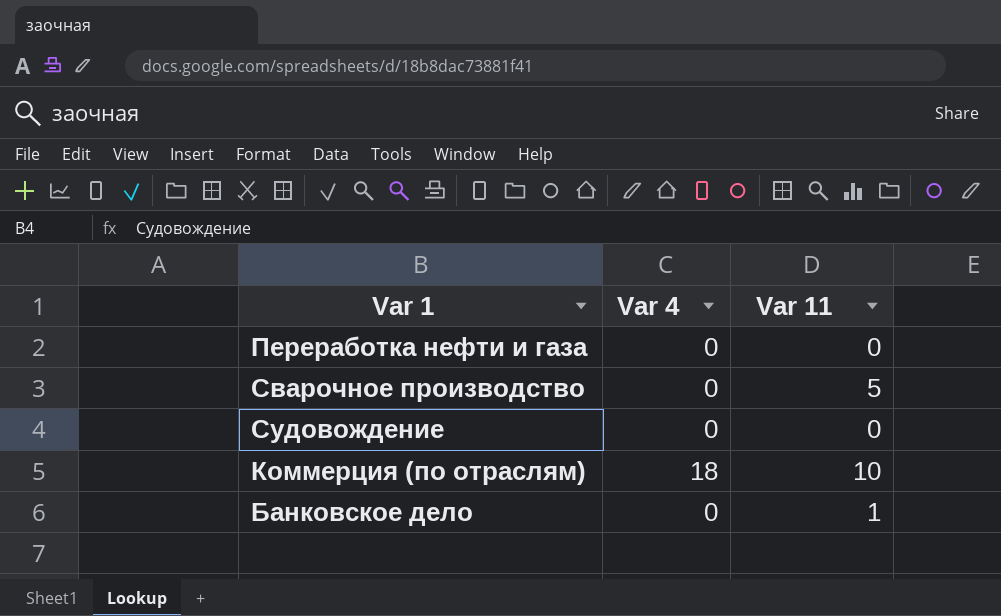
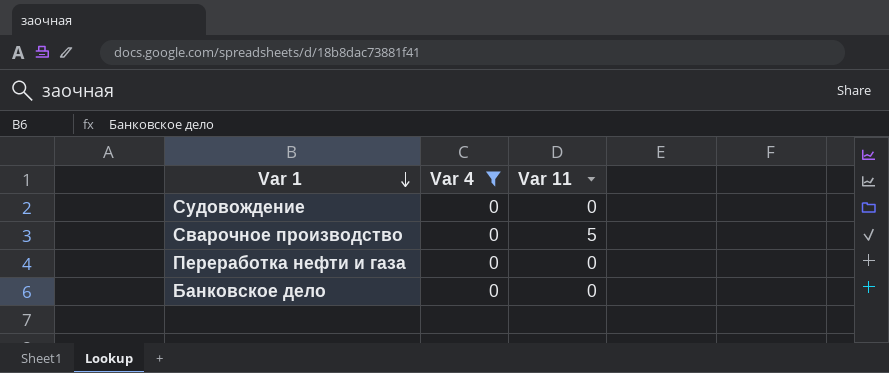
filter: none -> Var 4 = 0
row order: none -> Var 1 descending
Банковское дело | Var 11: 1 -> 0

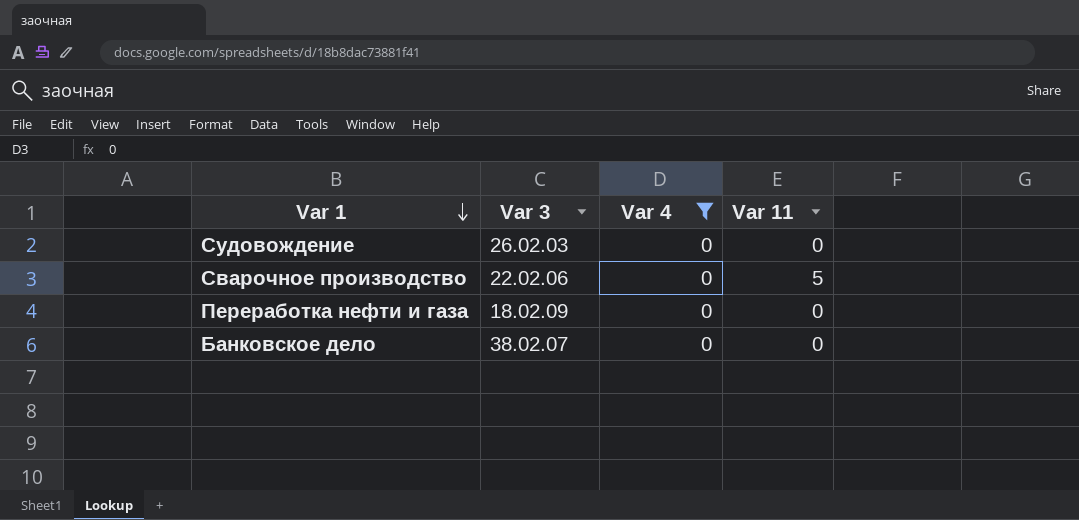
column Var 3 | position: none -> 2

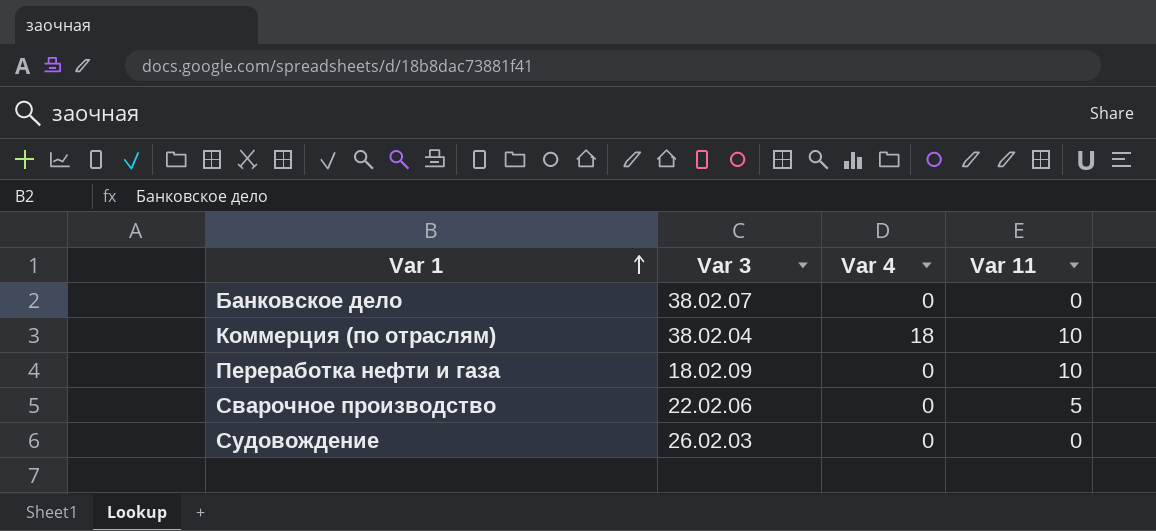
filter: Var 4 = 0 -> none
row order: Var 1 descending -> Var 1 ascending
Переработка нефти и газа | Var 11: 0 -> 10

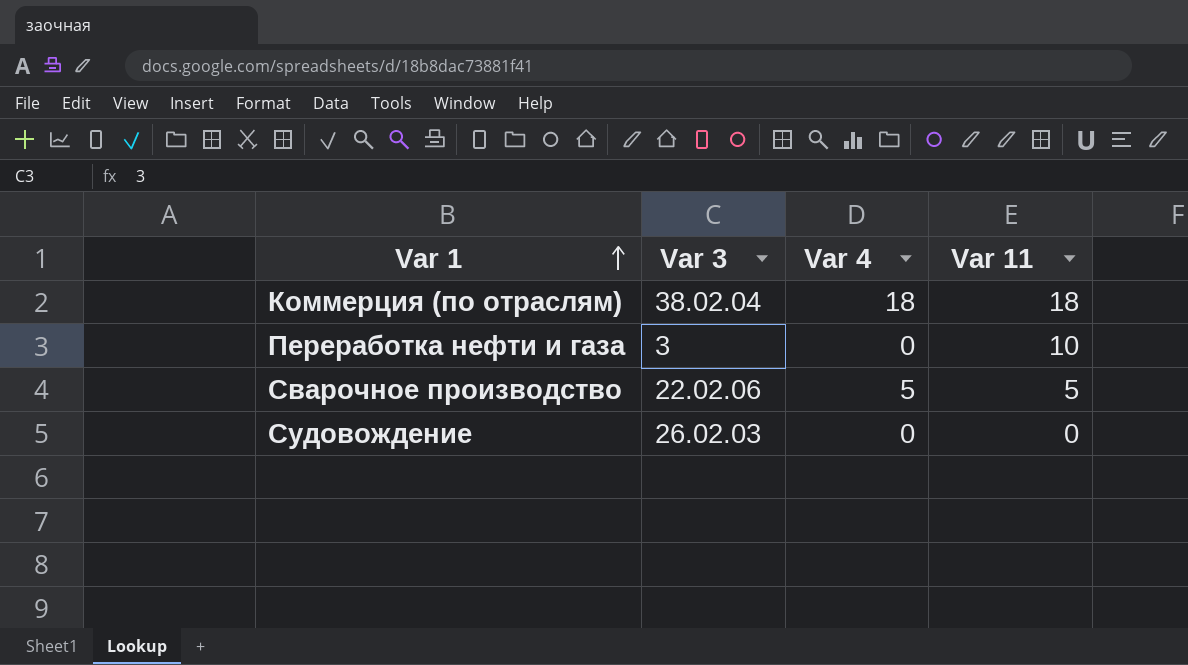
row Банковское дело: 38.02.07 | 0 | 0 -> none
Коммерция (по отраслям) | Var 11: 10 -> 18
Переработка нефти и газа | Var 3: 18.02.09 -> 3
Сварочное производство | Var 4: 0 -> 5

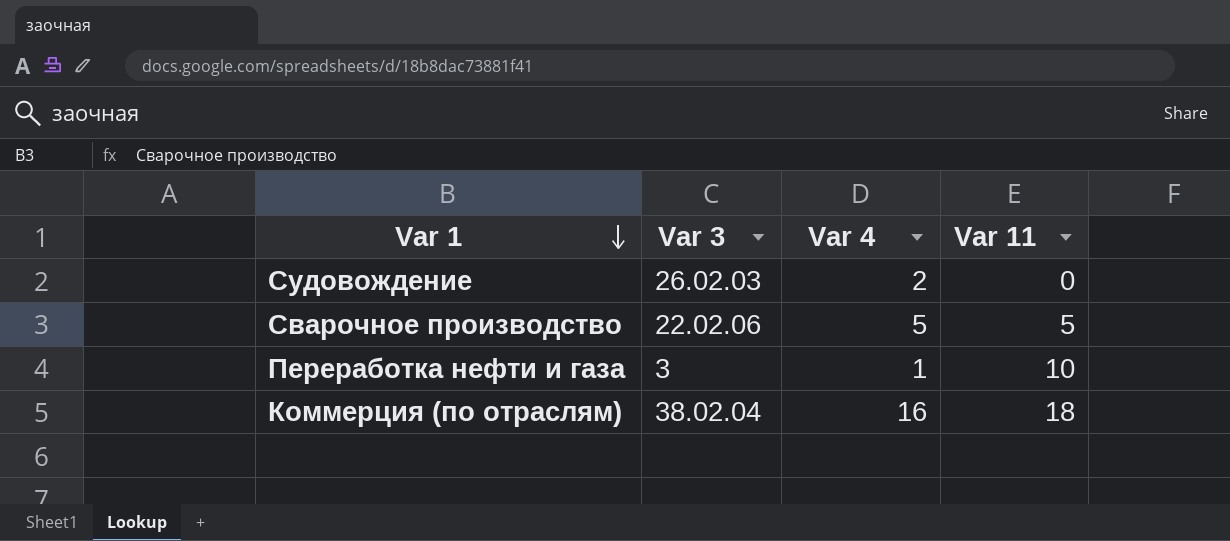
row order: Var 1 ascending -> Var 1 descending
Судовождение | Var 4: 0 -> 2
Переработка нефти и газа | Var 4: 0 -> 1
Коммерция (по отраслям) | Var 4: 18 -> 16

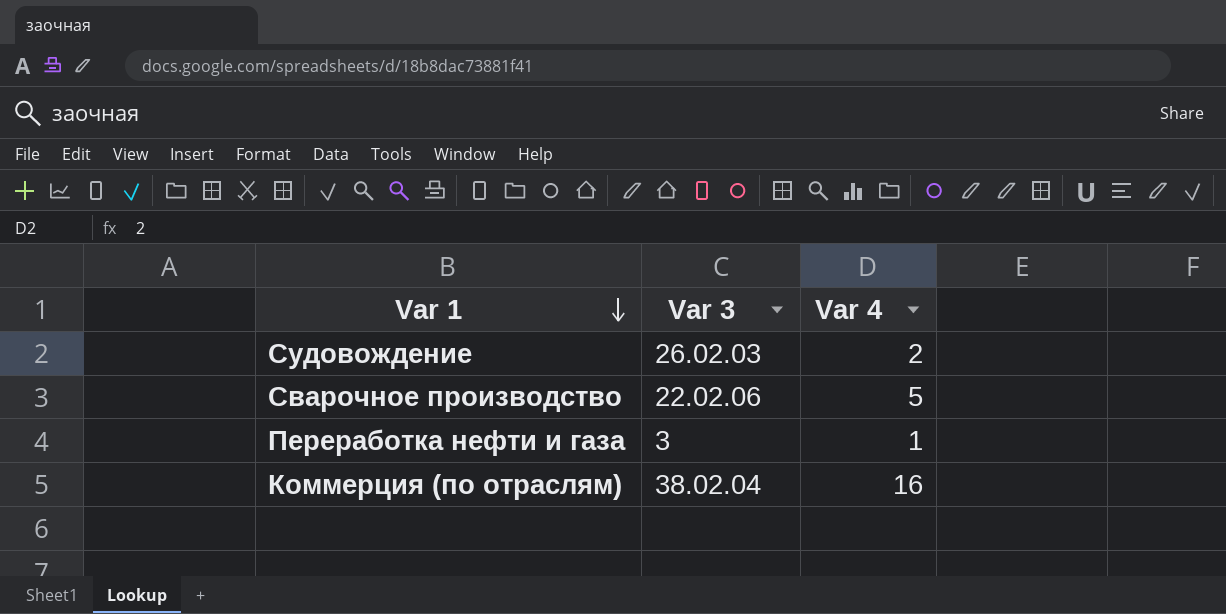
column Var 11 | position: 4 -> none

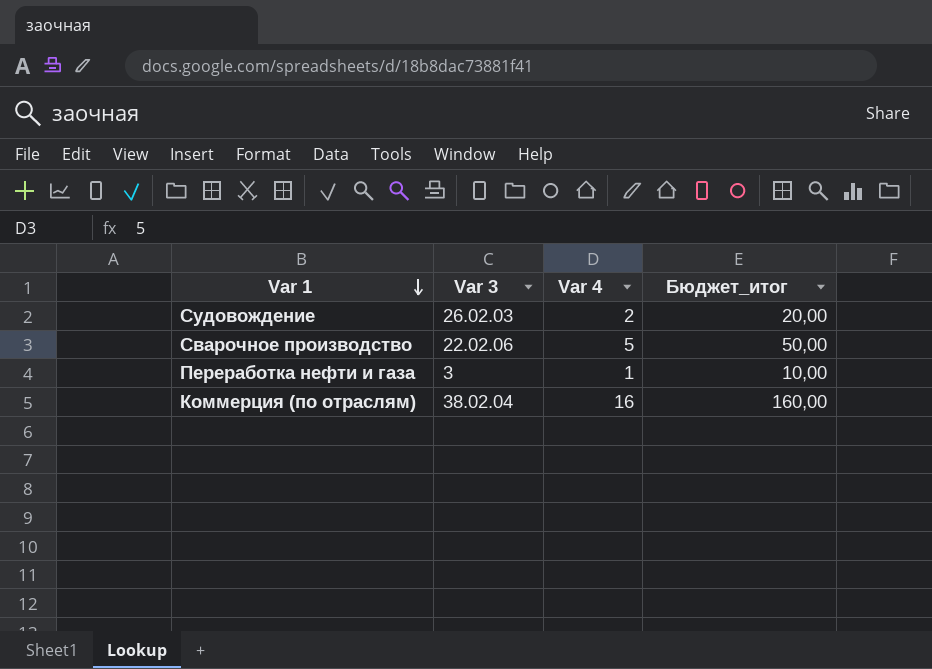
column Бюджет_итог | formula: none -> [Var 4] * 10

